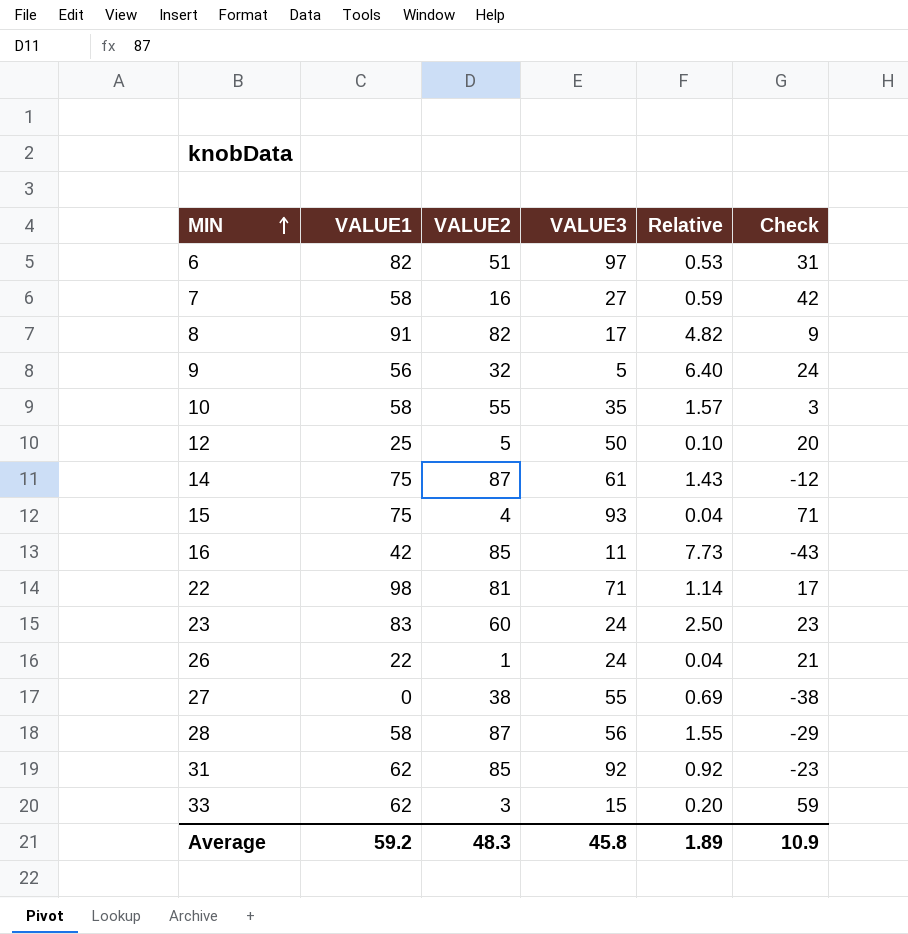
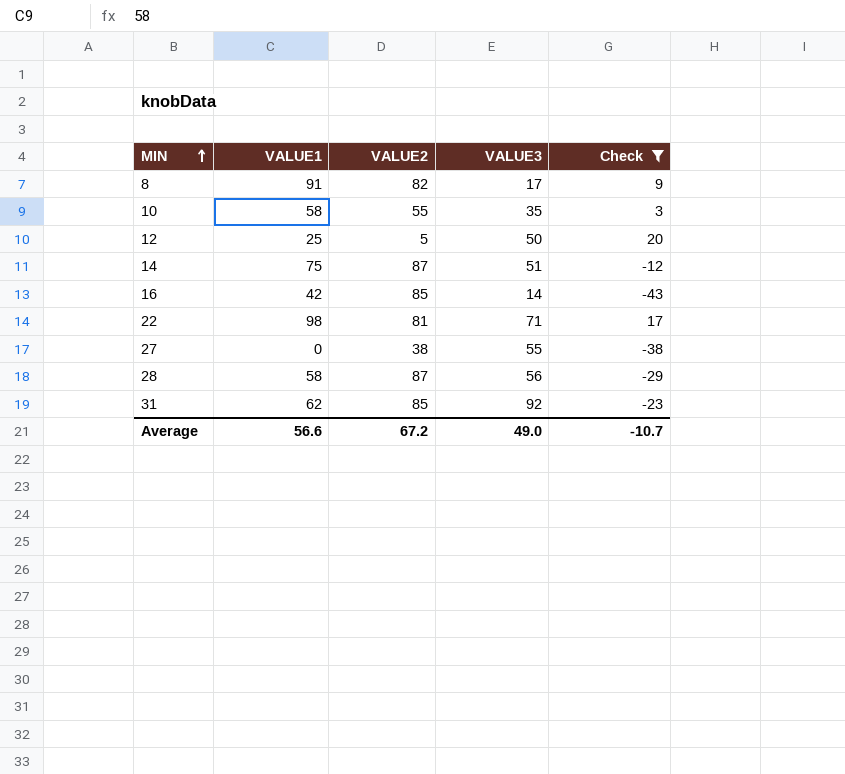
filter: none -> Check <= 20
column Relative | formula: [VALUE2] / [VALUE3] -> none
14 | VALUE3: 61 -> 51
16 | VALUE3: 11 -> 14
Average | VALUE1: 59.2 -> 56.6
Average | VALUE2: 48.3 -> 67.2
Average | VALUE3: 45.8 -> 49.0
Average | Check: 10.9 -> -10.7

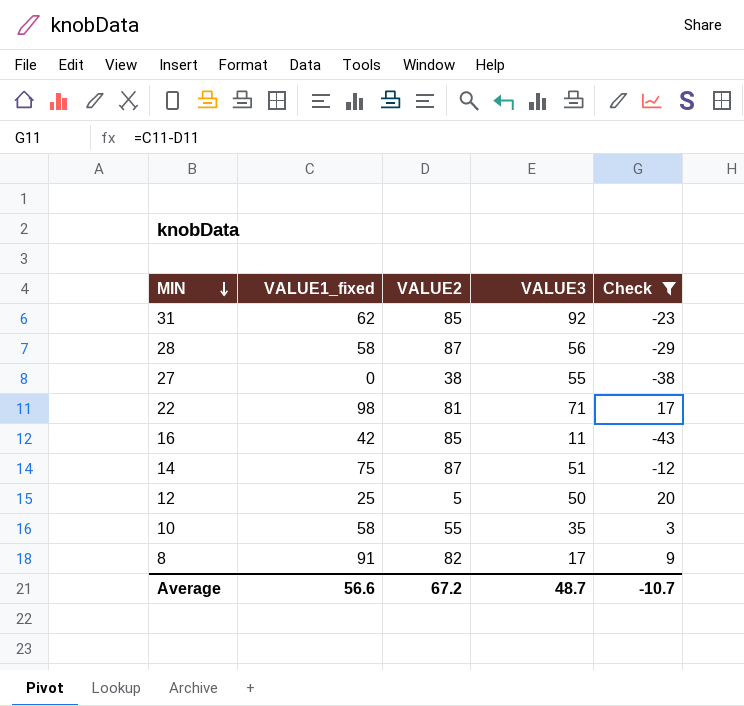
row order: MIN ascending -> MIN descending
column name: VALUE1 -> VALUE1_fixed
16 | VALUE3: 14 -> 11
Average | VALUE3: 49.0 -> 48.7

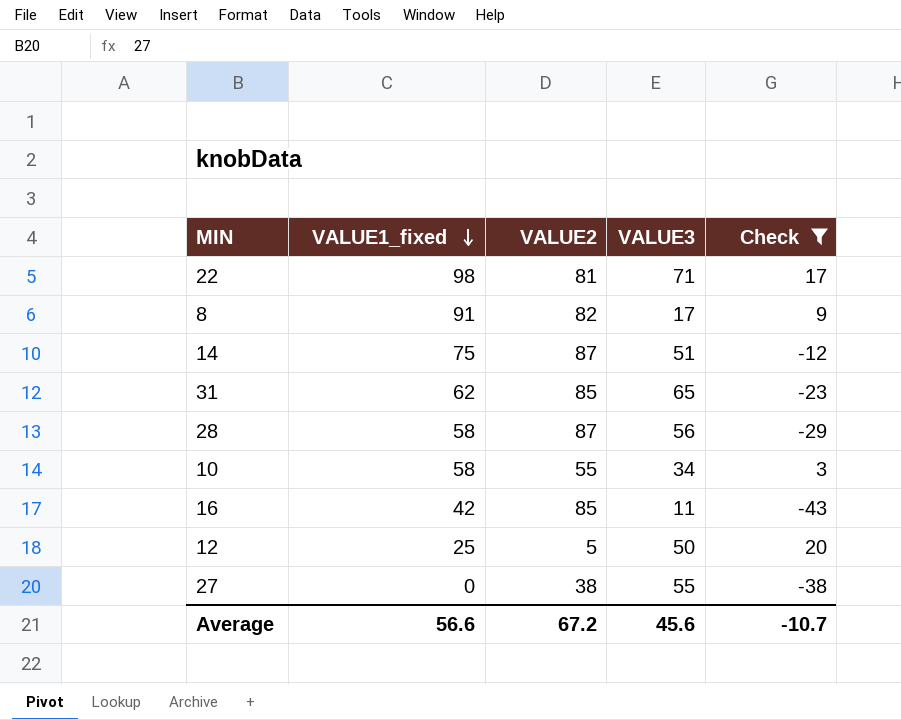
row order: MIN descending -> VALUE1_fixed descending
31 | VALUE3: 92 -> 65
10 | VALUE3: 35 -> 34
Average | VALUE3: 48.7 -> 45.6

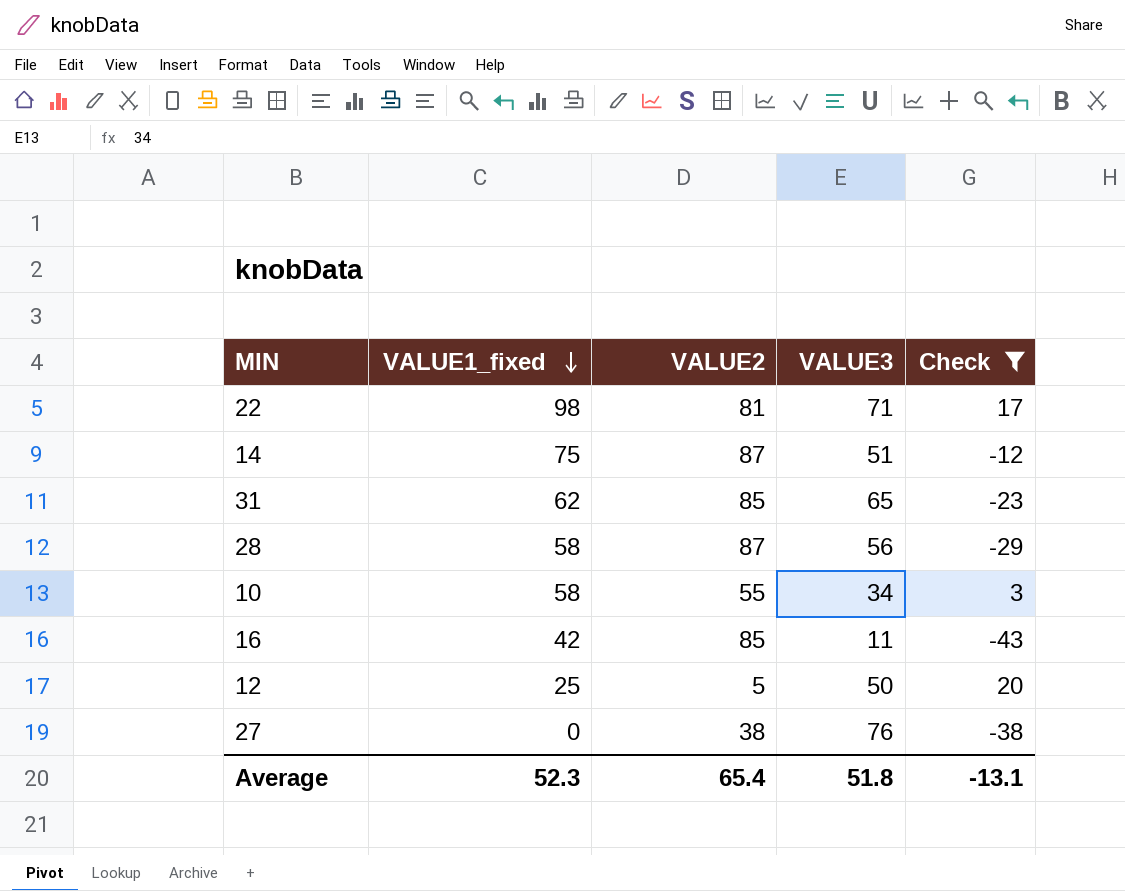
row 8: 91 | 82 | 17 | 9 -> none
27 | VALUE3: 55 -> 76
Average | VALUE1_fixed: 56.6 -> 52.3
Average | VALUE2: 67.2 -> 65.4
Average | VALUE3: 45.6 -> 51.8
Average | Check: -10.7 -> -13.1

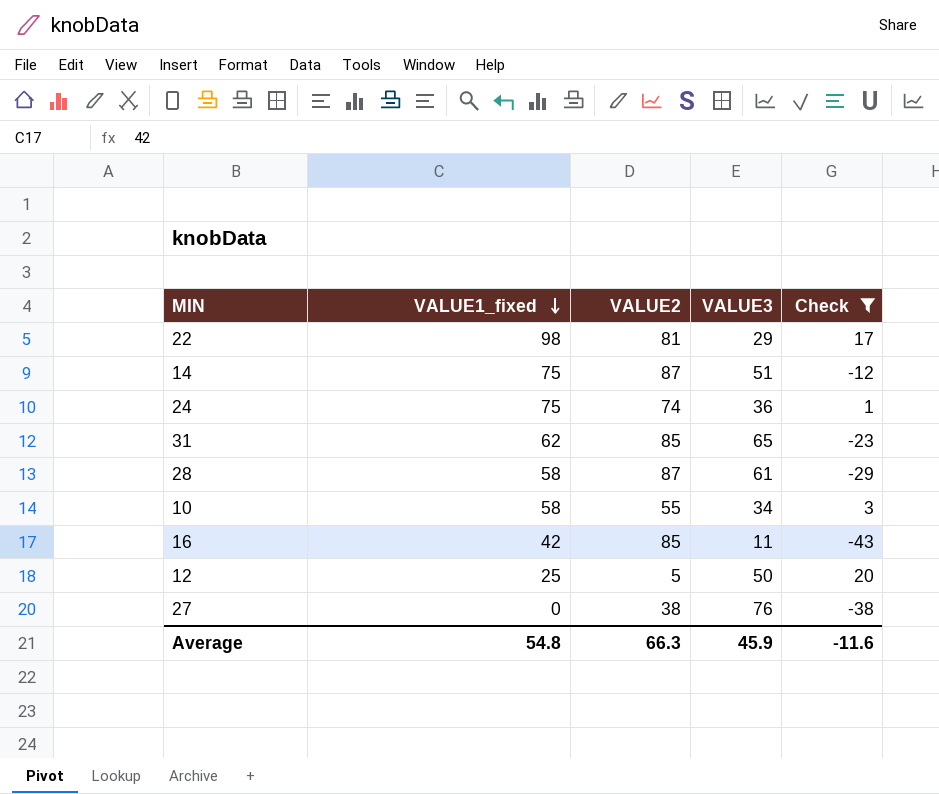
22 | VALUE3: 71 -> 29
row 24: none -> 75 | 74 | 36 | 1
28 | VALUE3: 56 -> 61
Average | VALUE1_fixed: 52.3 -> 54.8
Average | VALUE2: 65.4 -> 66.3
Average | VALUE3: 51.8 -> 45.9
Average | Check: -13.1 -> -11.6

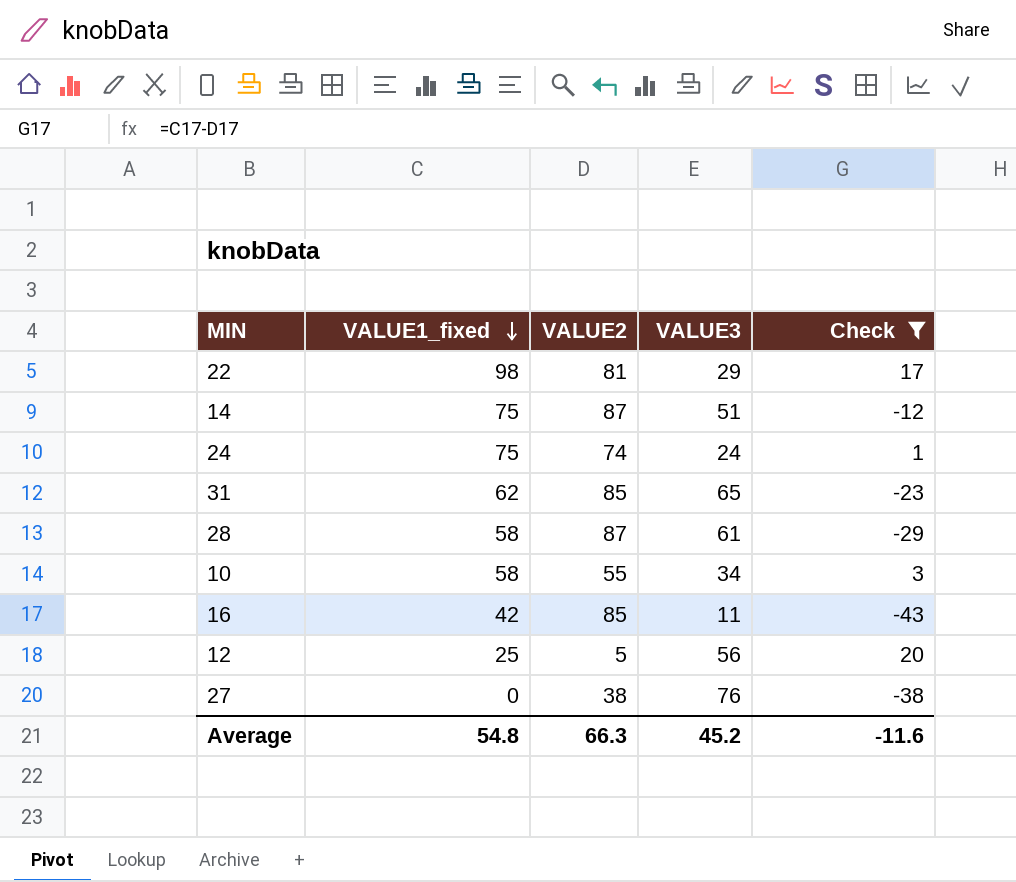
24 | VALUE3: 36 -> 24
12 | VALUE3: 50 -> 56
Average | VALUE3: 45.9 -> 45.2

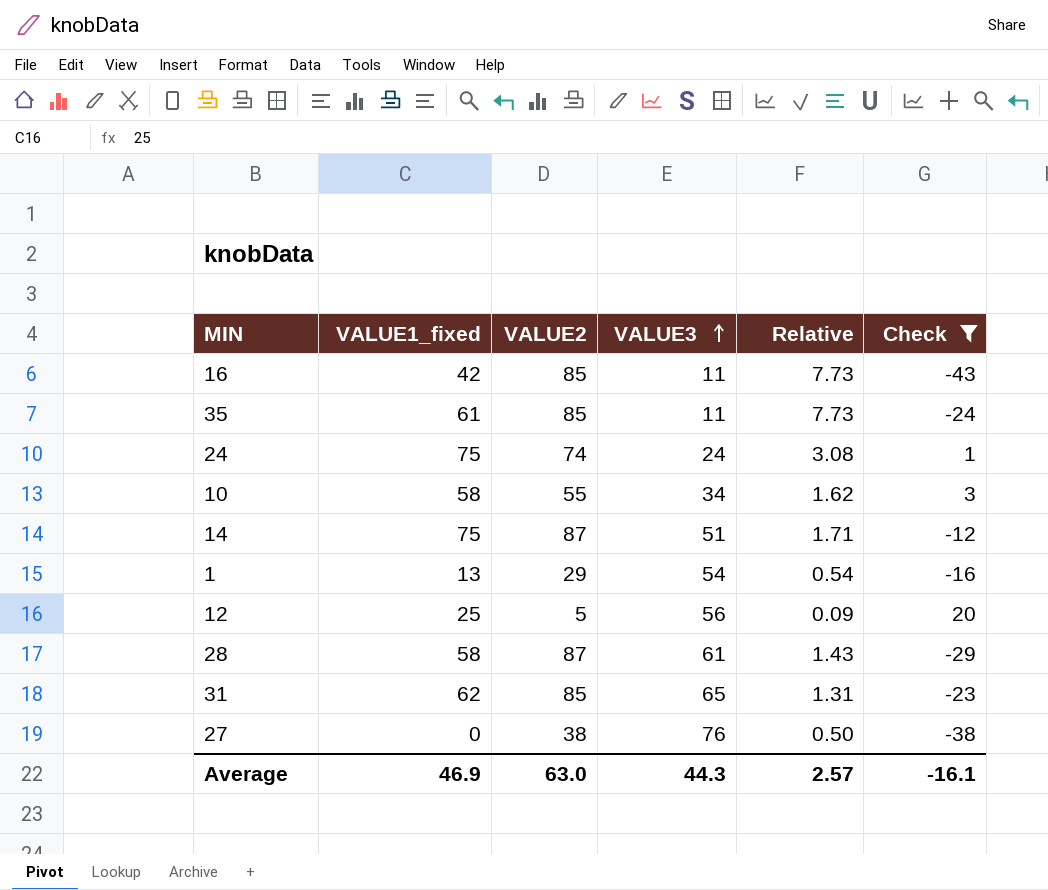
row order: VALUE1_fixed descending -> VALUE3 ascending
column Relative | formula: none -> [VALUE2] / [VALUE3]
row 22: 98 | 81 | 29 | 17 -> none
row 35: none -> 61 | 85 | 11 | 7.73 | -24
row 1: none -> 13 | 29 | 54 | 0.54 | -16
Average | VALUE1_fixed: 54.8 -> 46.9
Average | VALUE2: 66.3 -> 63.0
Average | VALUE3: 45.2 -> 44.3
Average | Check: -11.6 -> -16.1

